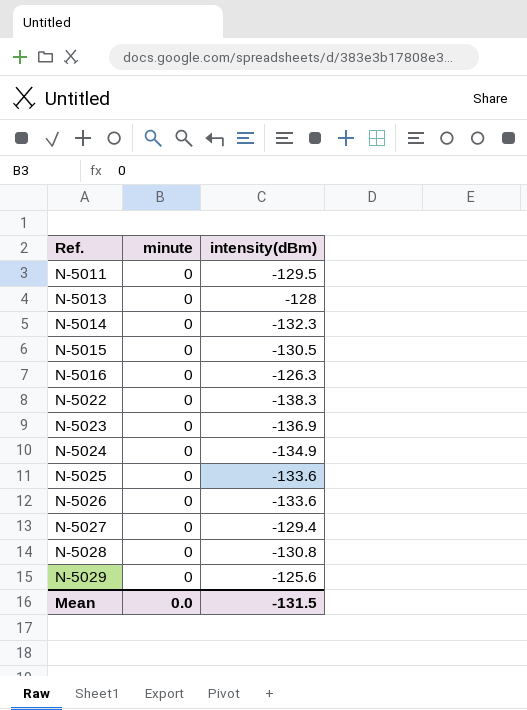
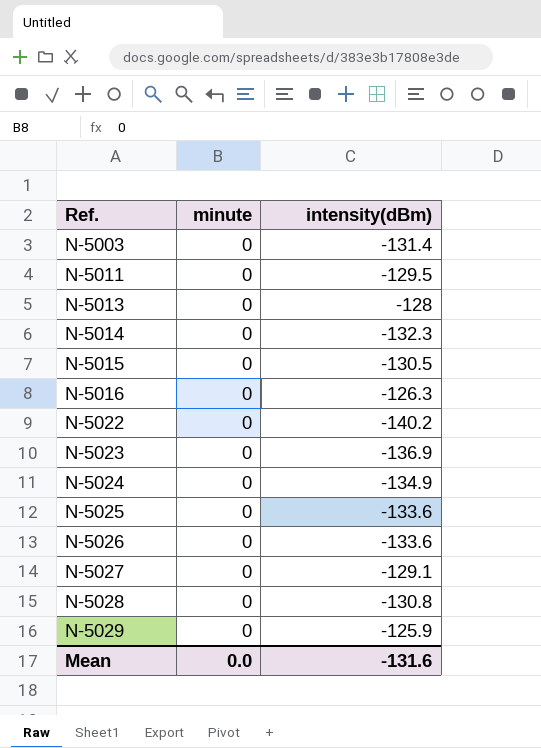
row N-5003: none -> 0 | -131.4
N-5022 | intensity(dBm): -138.3 -> -140.2
N-5027 | intensity(dBm): -129.4 -> -129.1
N-5029 | intensity(dBm): -125.6 -> -125.9
Mean | intensity(dBm): -131.5 -> -131.6

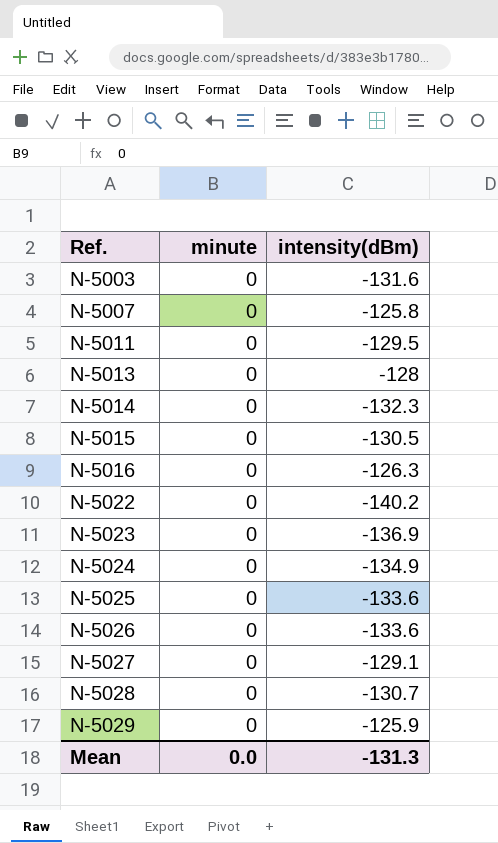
N-5003 | intensity(dBm): -131.4 -> -131.6
row N-5007: none -> 0 | -125.8
N-5028 | intensity(dBm): -130.8 -> -130.7
Mean | intensity(dBm): -131.6 -> -131.3

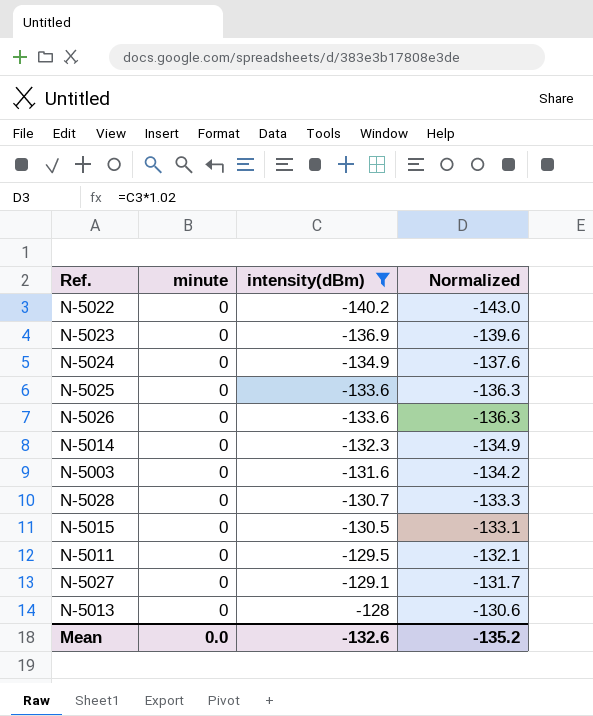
filter: none -> intensity(dBm) <= -128
row order: Ref. ascending -> intensity(dBm) ascending
column Normalized | formula: none -> [intensity(dBm)] * 1.02
Mean | intensity(dBm): -131.3 -> -132.6

